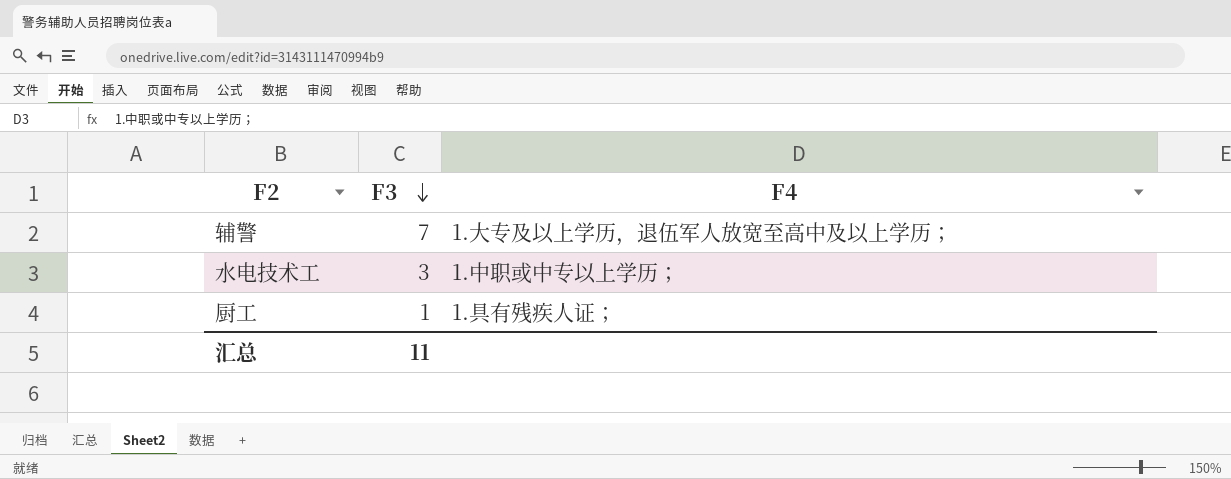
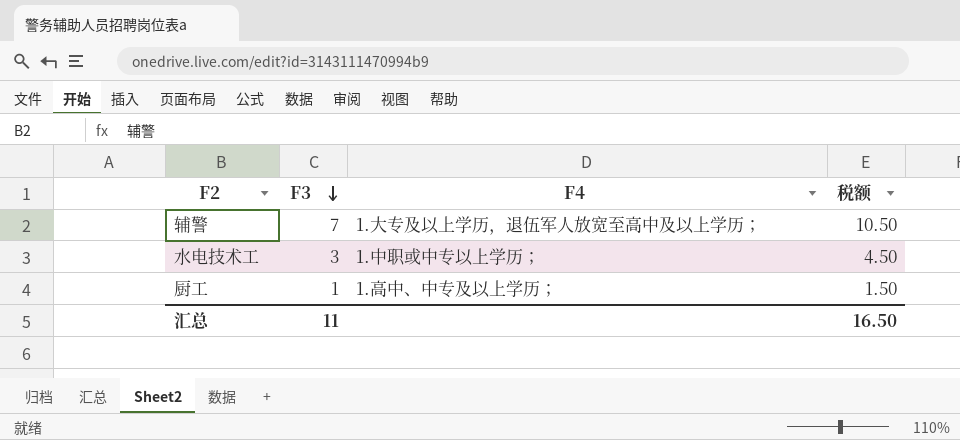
column 税额 | formula: none -> [F3] * 1.5
厨工 | F4: 1.具有残疾人证； -> 1.高中、中专及以上学历；

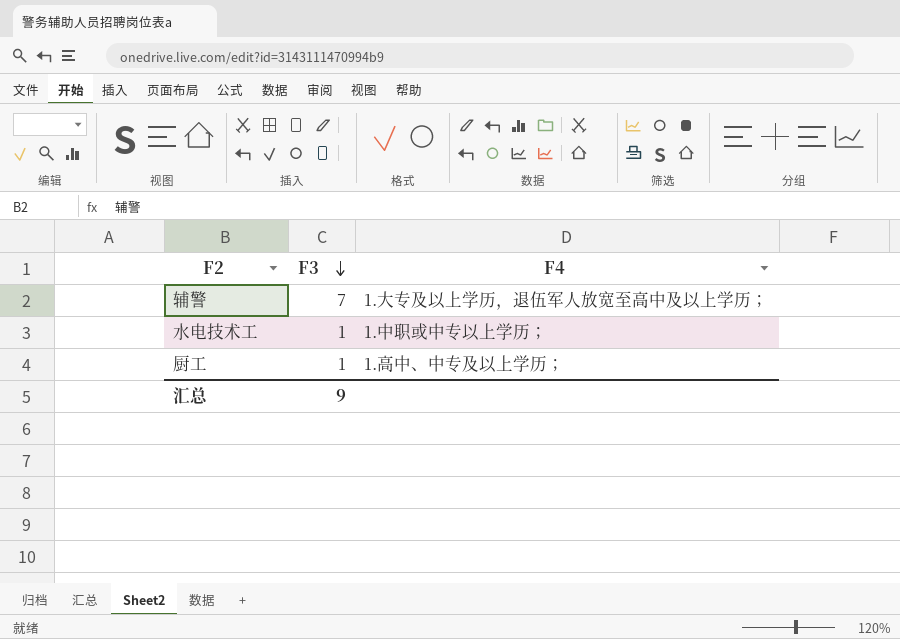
column 税额 | formula: [F3] * 1.5 -> none
水电技术工 | F3: 3 -> 1
汇总 | F3: 11 -> 9

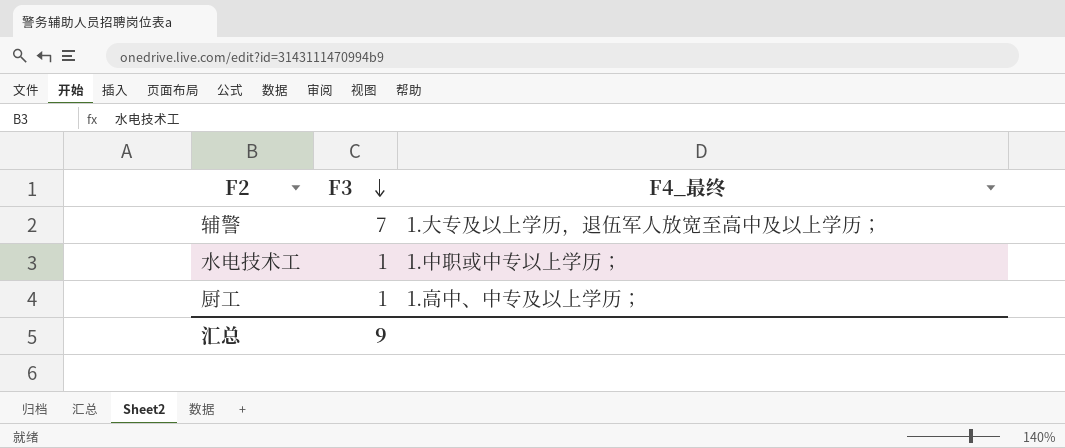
column name: F4 -> F4_最终

